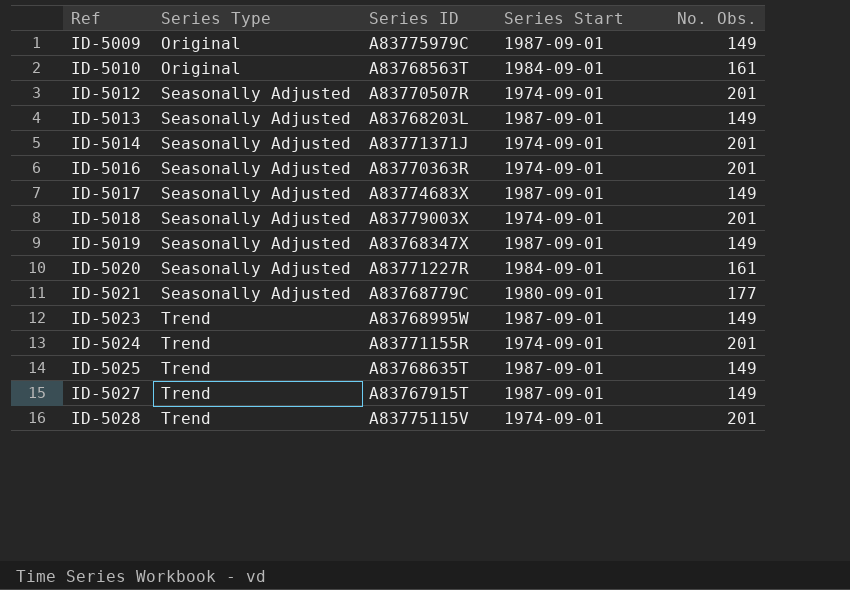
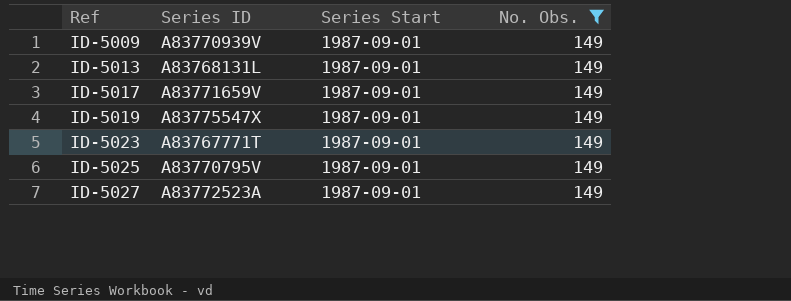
filter: none -> No. Obs. = 149
column Series Type | position: 2 -> none
ID-5009 | Series ID: A83775979C -> A83770939V
ID-5013 | Series ID: A83768203L -> A83768131L
ID-5017 | Series ID: A83774683X -> A83771659V
ID-5019 | Series ID: A83768347X -> A83775547X
ID-5023 | Series ID: A83768995W -> A83767771T
ID-5025 | Series ID: A83768635T -> A83770795V
ID-5027 | Series ID: A83767915T -> A83772523A

